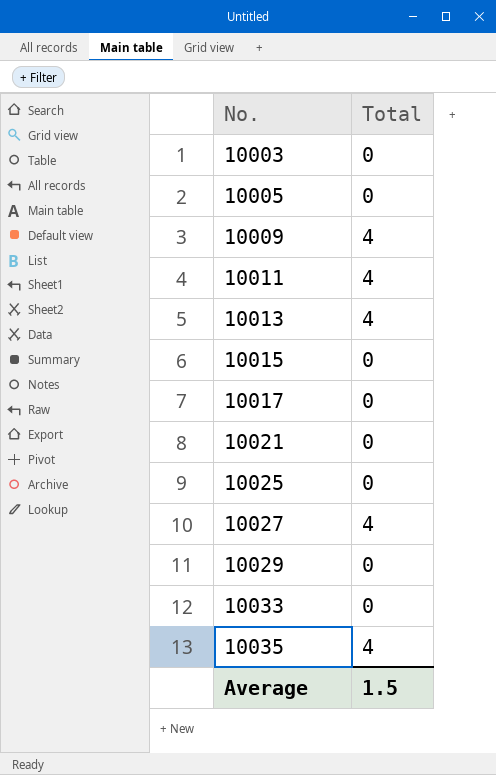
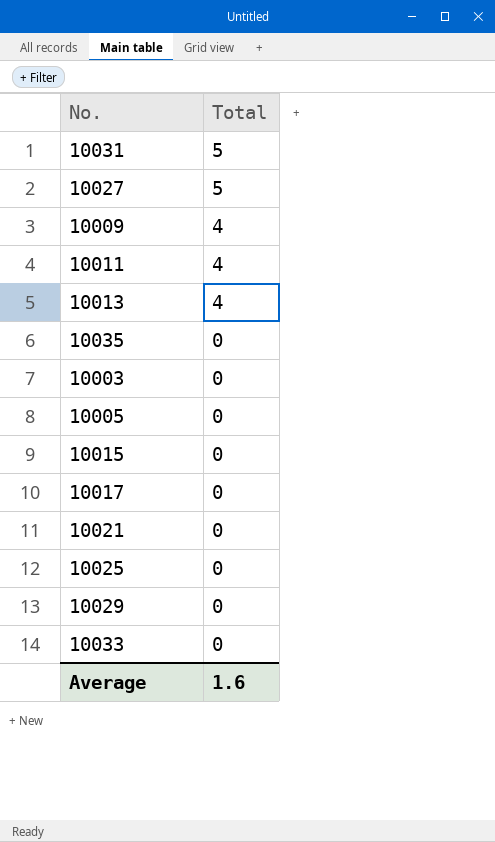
row order: No. ascending -> Total descending
row 10031: none -> 5
10027 | Total: 4 -> 5
10035 | Total: 4 -> 0
Average | Total: 1.5 -> 1.6

